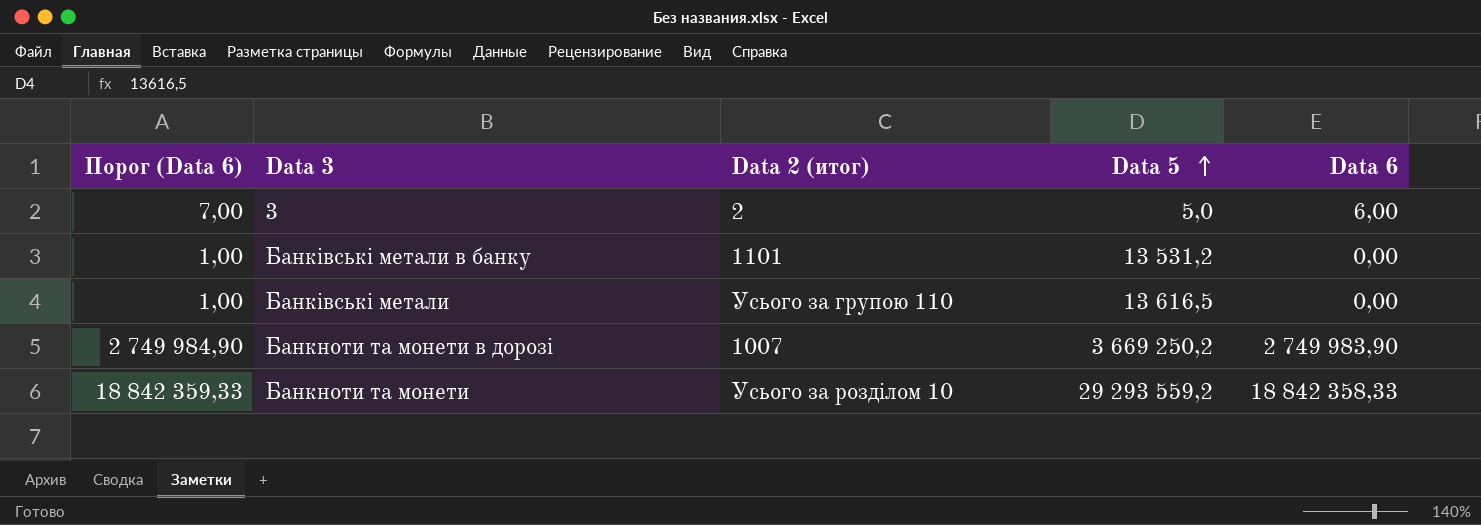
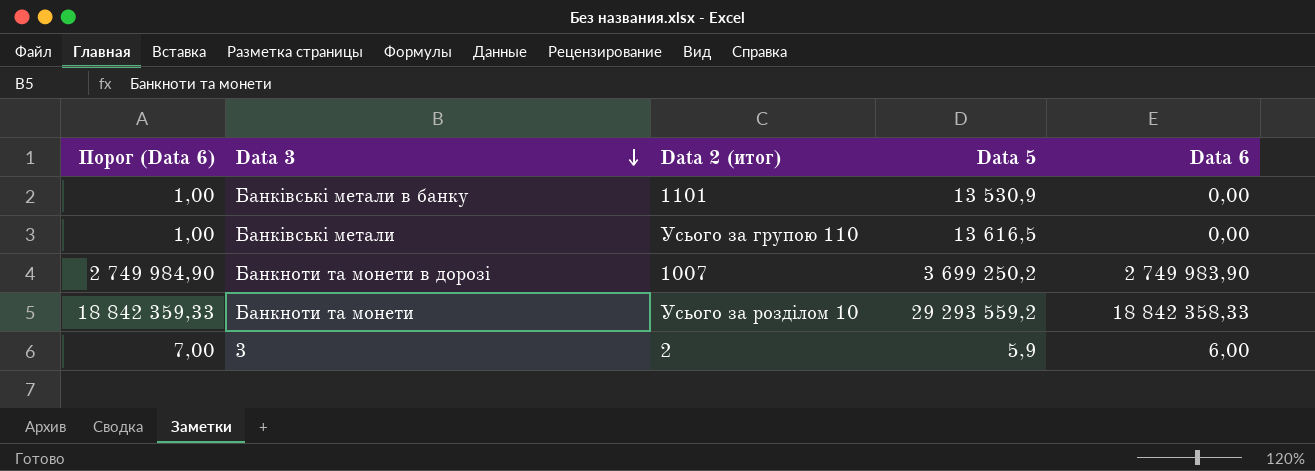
row order: Data 5 ascending -> Data 3 descending
Банківські метали в банку | Data 5: 13 531,2 -> 13 530,9
Банкноти та монети в дорозі | Data 5: 3 669 250,2 -> 3 699 250,2
3 | Data 5: 5,0 -> 5,9

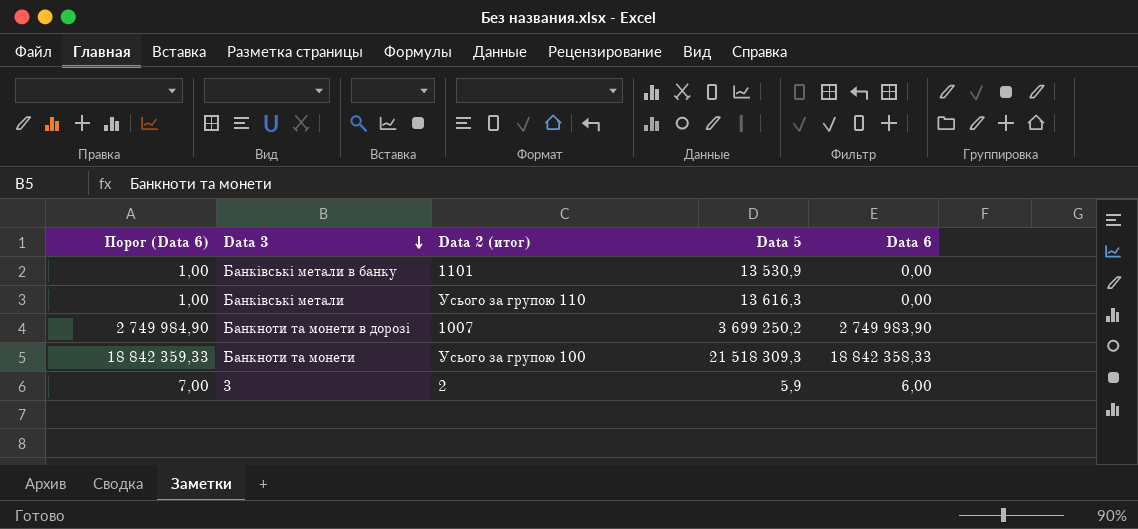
Банківські метали | Data 5: 13 616,5 -> 13 616,3
Банкноти та монети | Data 2 (итог): Усього за розділом 10 -> Усього за групою 100
Банкноти та монети | Data 5: 29 293 559,2 -> 21 518 309,3

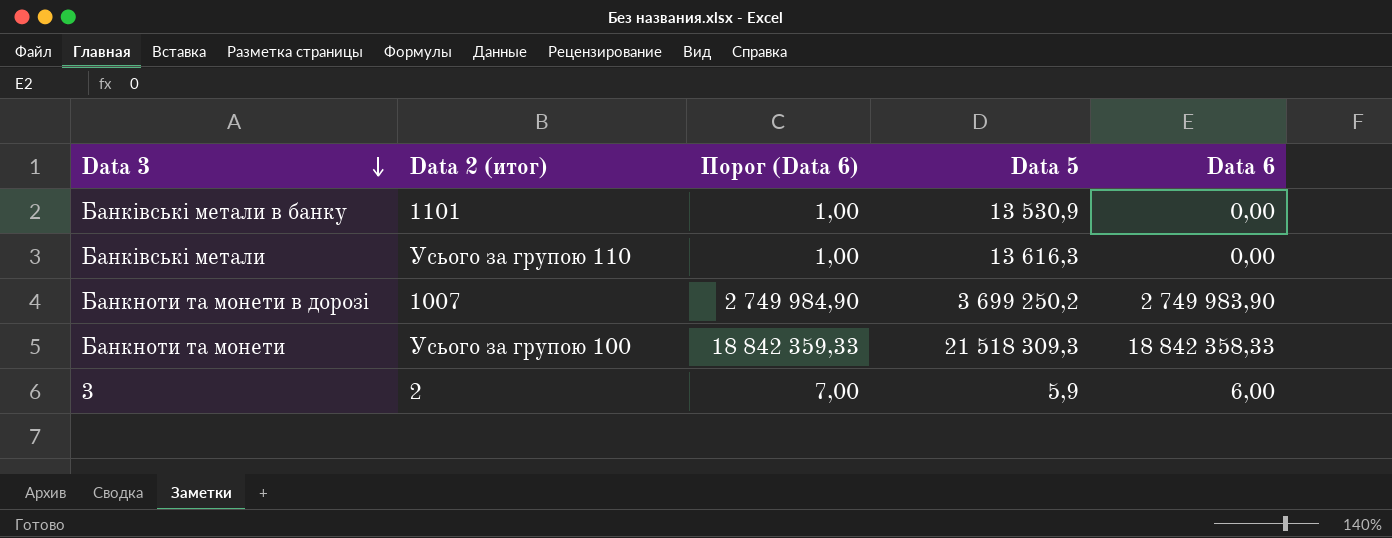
column Порог (Data 6) | position: 1 -> 3

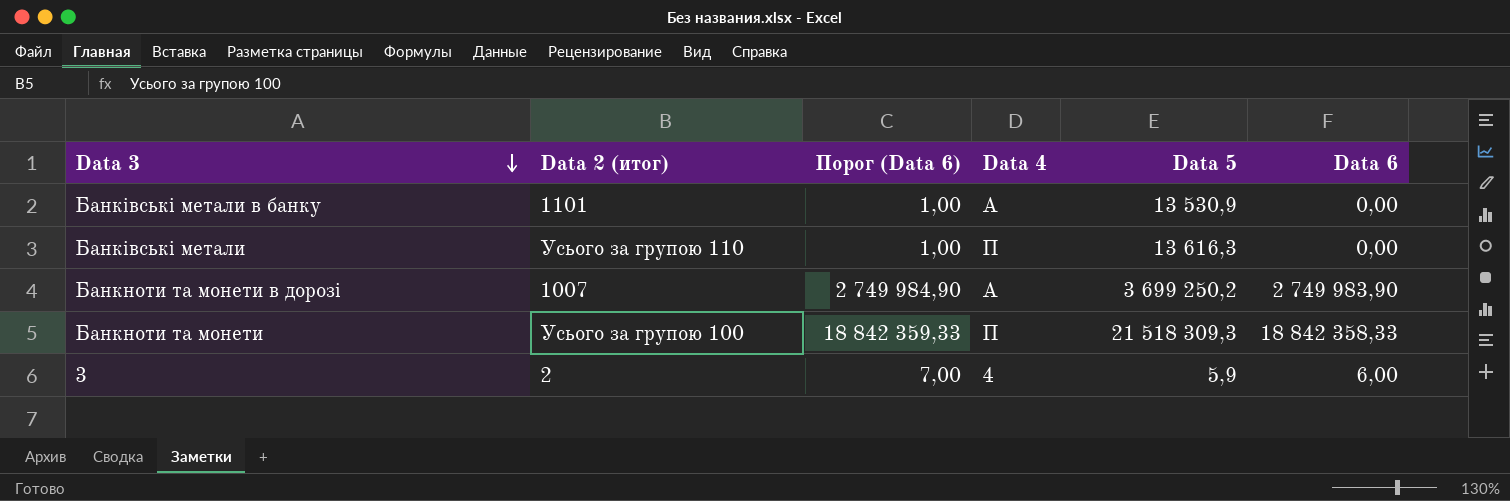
column Data 4 | position: none -> 4

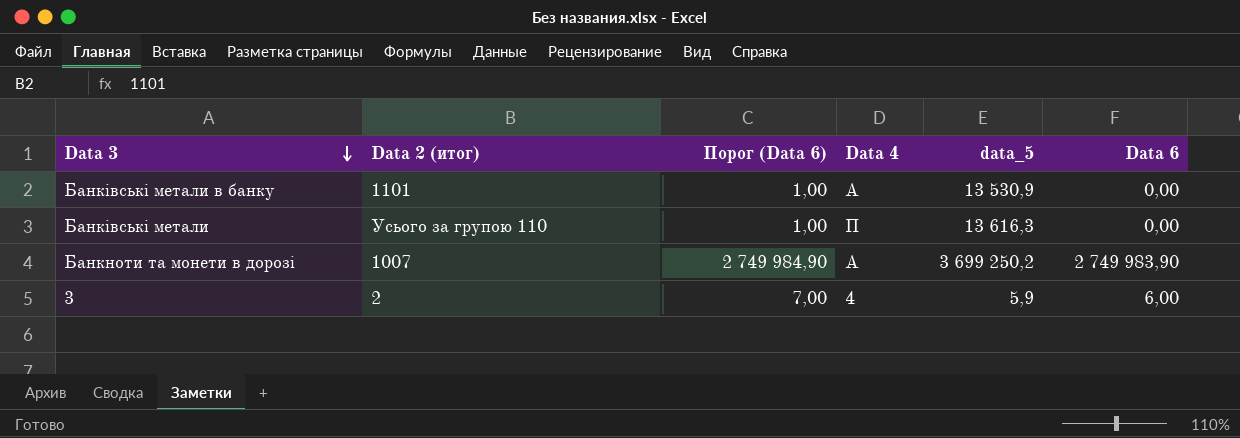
column name: Data 5 -> data_5
row Банкноти та монети: Усього за групою 100 | 18 842 359,33 | П | 21 518 309,3 | 18 842 358,33 -> none

